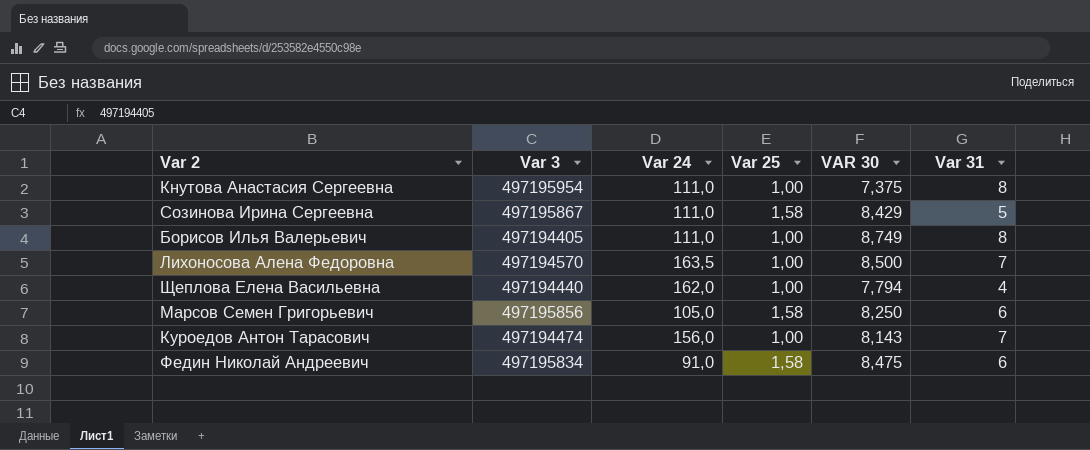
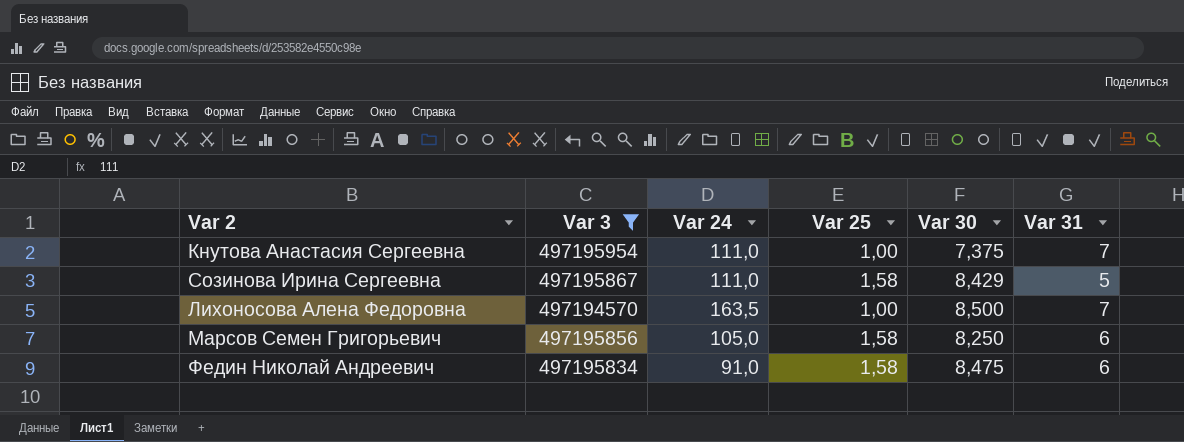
filter: none -> Var 3 >= 497194570
column name: VAR 30 -> Var 30
Кнутова Анастасия Сергеевна | Var 31: 8 -> 7

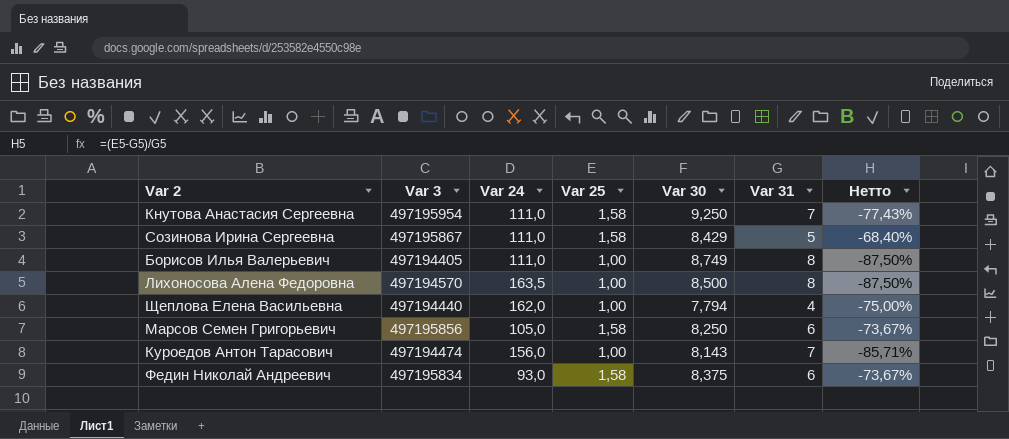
filter: Var 3 >= 497194570 -> none
column Нетто | formula: none -> ([Var 25] - [Var 31]) / [Var 31]
Кнутова Анастасия Сергеевна | Var 25: 1,00 -> 1,58
Кнутова Анастасия Сергеевна | Var 30: 7,375 -> 9,250
Лихоносова Алена Федоровна | Var 31: 7 -> 8
Федин Николай Андреевич | Var 24: 91,0 -> 93,0
Федин Николай Андреевич | Var 30: 8,475 -> 8,375

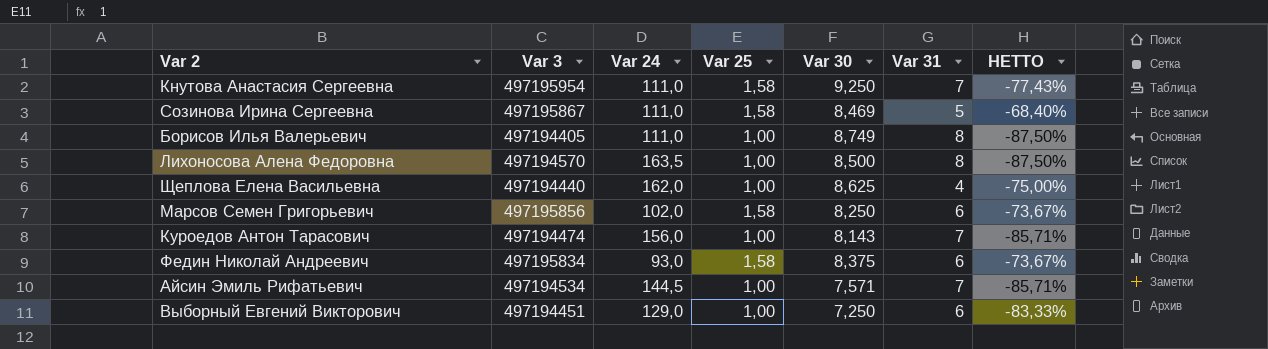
column name: Нетто -> НЕТТО
Созинова Ирина Сергеевна | Var 30: 8,429 -> 8,469
Щеплова Елена Васильевна | Var 30: 7,794 -> 8,625
Марсов Семен Григорьевич | Var 24: 105,0 -> 102,0
row Айсин Эмиль Рифатьевич: none -> 497194534 | 144,5 | 1,00 | 7,571 | 7 | -85,71%
row Выборный Евгений Викторович: none -> 497194451 | 129,0 | 1,00 | 7,250 | 6 | -83,33%

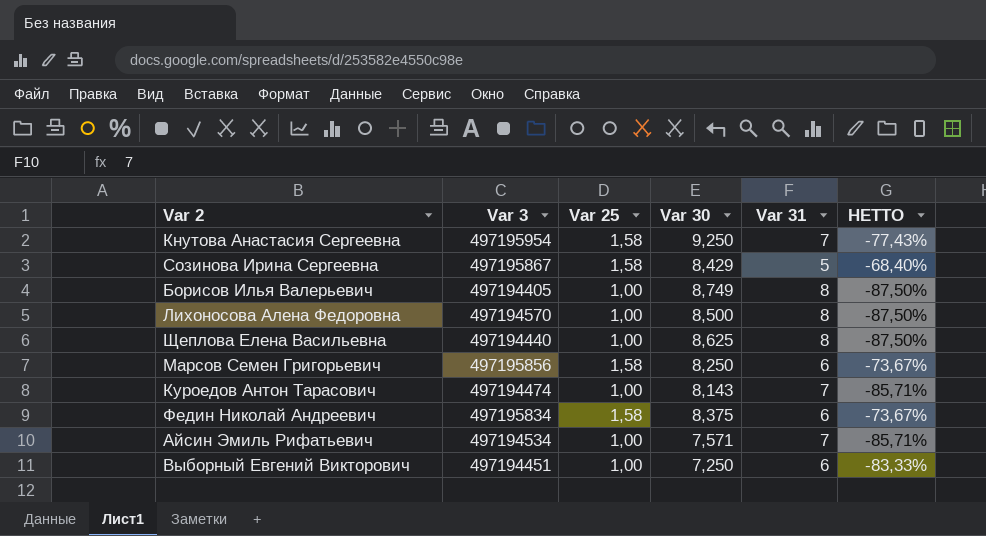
column Var 24 | position: 3 -> none
Созинова Ирина Сергеевна | Var 30: 8,469 -> 8,429
Щеплова Елена Васильевна | Var 31: 4 -> 8
Щеплова Елена Васильевна | НЕТТО: -75,00% -> -87,50%

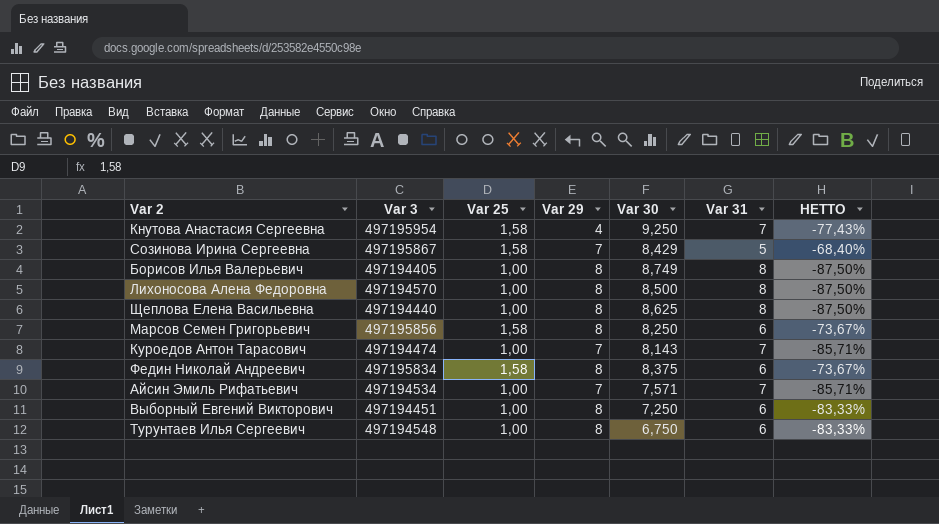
column Var 29 | position: none -> 4
row Турунтаев Илья Сергеевич: none -> 497194548 | 1,00 | 8 | 6,750 | 6 | -83,33%

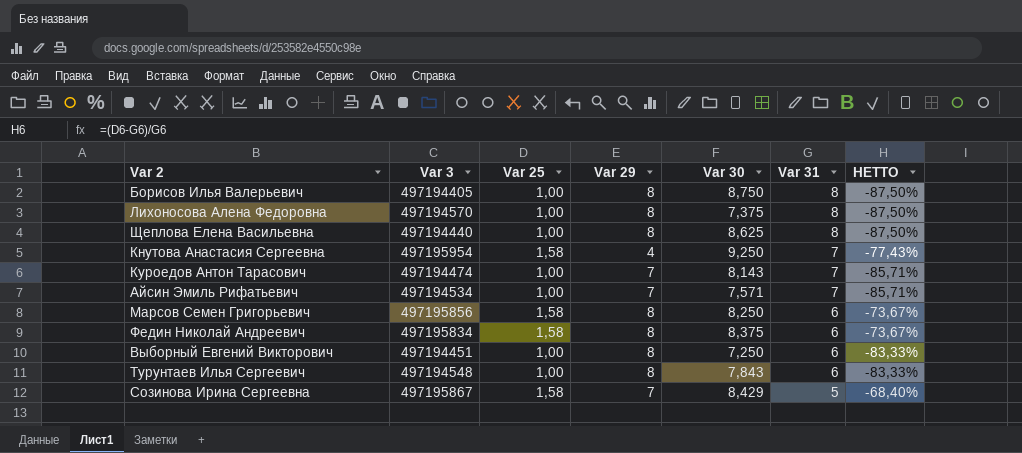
row order: none -> Var 31 descending
Борисов Илья Валерьевич | Var 30: 8,749 -> 8,750
Лихоносова Алена Федоровна | Var 30: 8,500 -> 7,375
Турунтаев Илья Сергеевич | Var 30: 6,750 -> 7,843

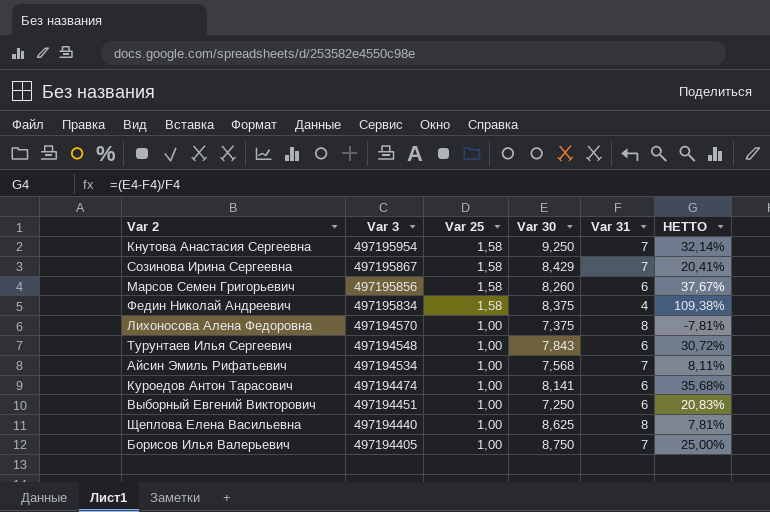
row order: Var 31 descending -> Var 3 descending
column Var 29 | position: 4 -> none
column НЕТТО | formula: ([Var 25] - [Var 31]) / [Var 31] -> ([Var 30] - [Var 31]) / [Var 31]
Созинова Ирина Сергеевна | Var 31: 5 -> 7
Марсов Семен Григорьевич | Var 30: 8,250 -> 8,260
Федин Николай Андреевич | Var 31: 6 -> 4
Айсин Эмиль Рифатьевич | Var 30: 7,571 -> 7,568
Куроедов Антон Тарасович | Var 30: 8,143 -> 8,141
Куроедов Антон Тарасович | Var 31: 7 -> 6
Борисов Илья Валерьевич | Var 31: 8 -> 7

